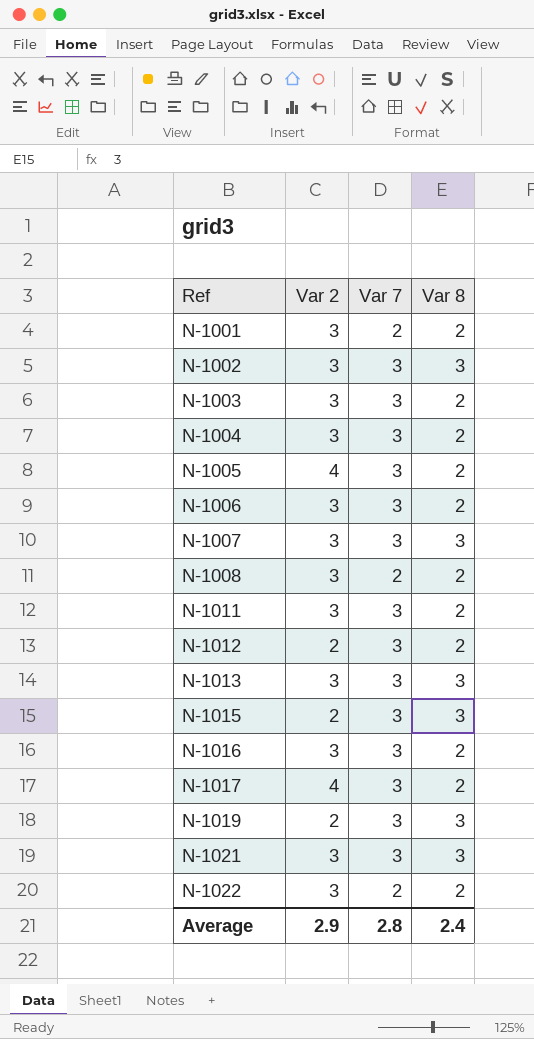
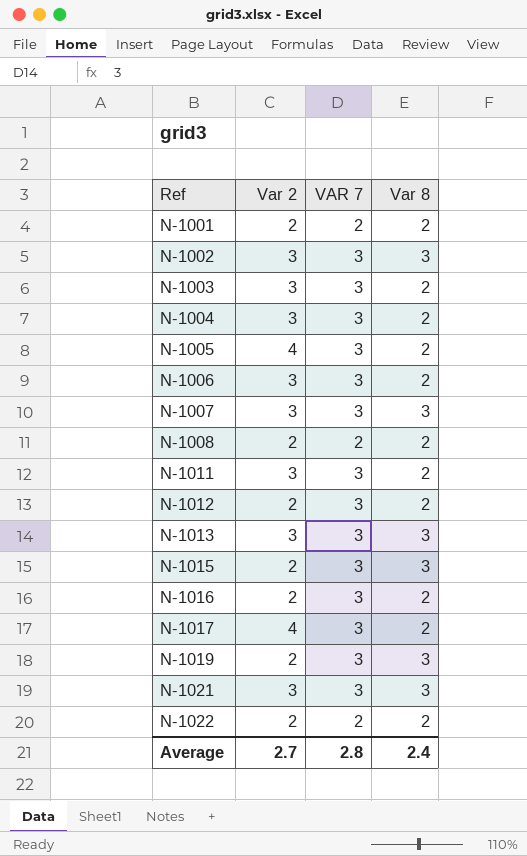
column name: Var 7 -> VAR 7
N-1001 | Var 2: 3 -> 2
N-1008 | Var 2: 3 -> 2
N-1016 | Var 2: 3 -> 2
N-1022 | Var 2: 3 -> 2
Average | Var 2: 2.9 -> 2.7

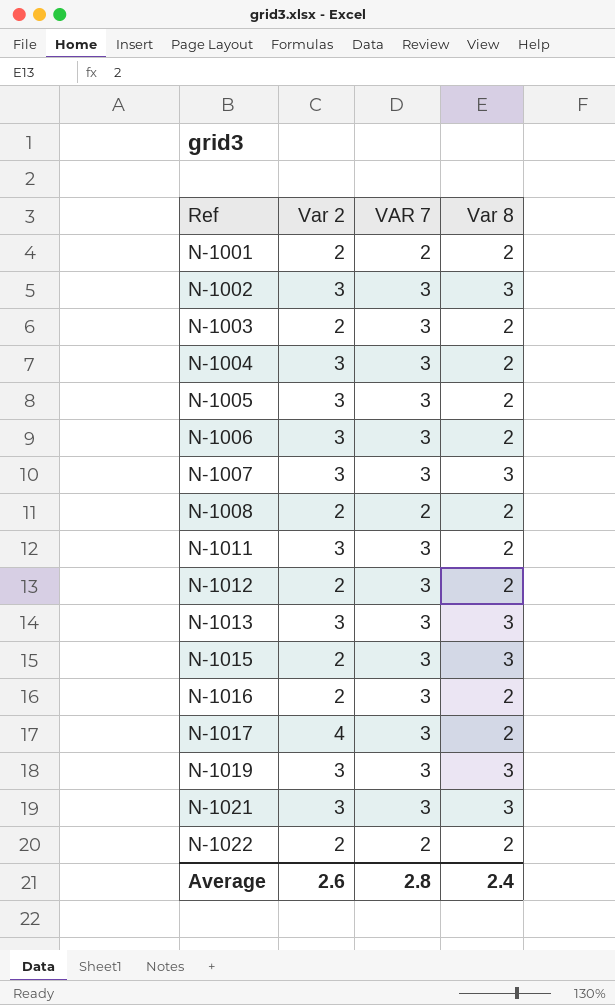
N-1003 | Var 2: 3 -> 2
N-1005 | Var 2: 4 -> 3
N-1019 | Var 2: 2 -> 3
Average | Var 2: 2.7 -> 2.6

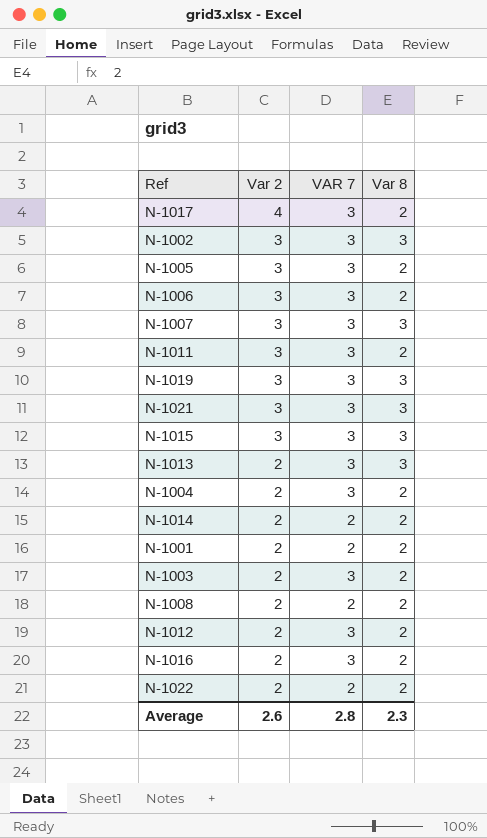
row order: Ref ascending -> Var 2 descending
N-1015 | Var 2: 2 -> 3
N-1013 | Var 2: 3 -> 2
N-1004 | Var 2: 3 -> 2
row N-1014: none -> 2 | 2 | 2
Average | Var 8: 2.4 -> 2.3

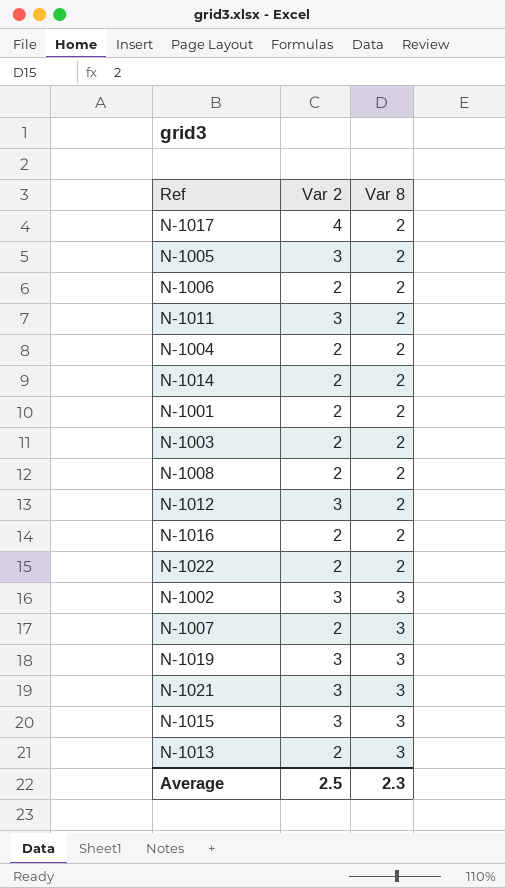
row order: Var 2 descending -> Var 8 ascending
column VAR 7 | position: 3 -> none
N-1006 | Var 2: 3 -> 2
N-1012 | Var 2: 2 -> 3
N-1007 | Var 2: 3 -> 2
Average | Var 2: 2.6 -> 2.5

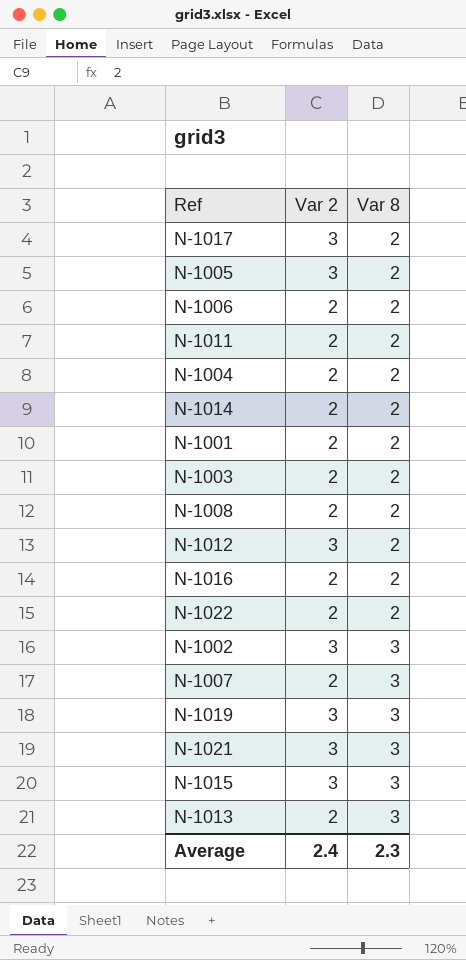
N-1017 | Var 2: 4 -> 3
N-1011 | Var 2: 3 -> 2
Average | Var 2: 2.5 -> 2.4

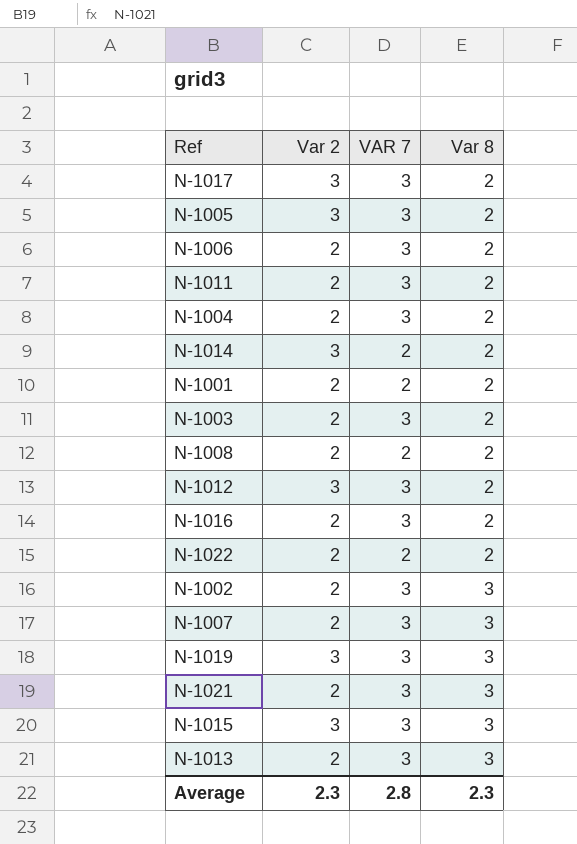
column VAR 7 | position: none -> 3
N-1014 | Var 2: 2 -> 3
N-1002 | Var 2: 3 -> 2
N-1021 | Var 2: 3 -> 2
Average | Var 2: 2.4 -> 2.3

